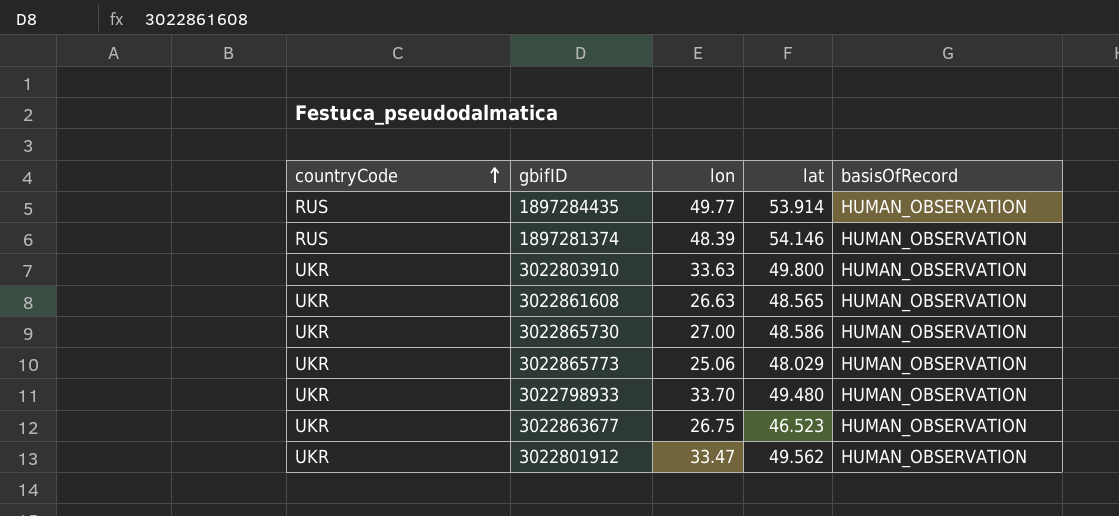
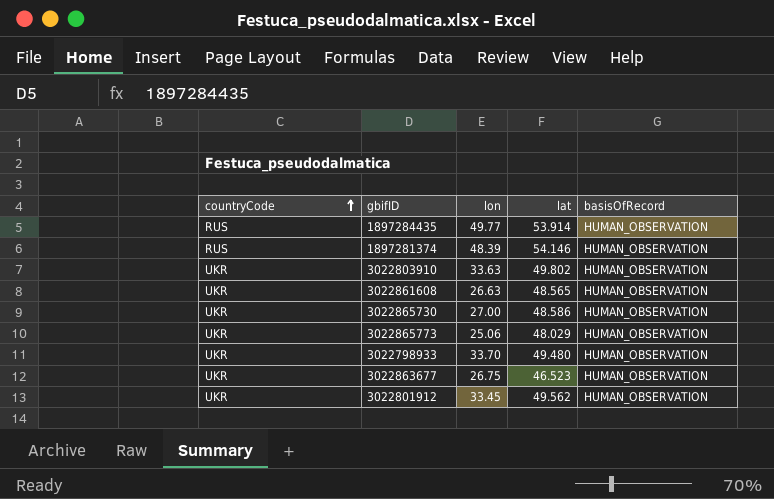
3022803910 | lat: 49.800 -> 49.802
3022801912 | lon: 33.47 -> 33.45

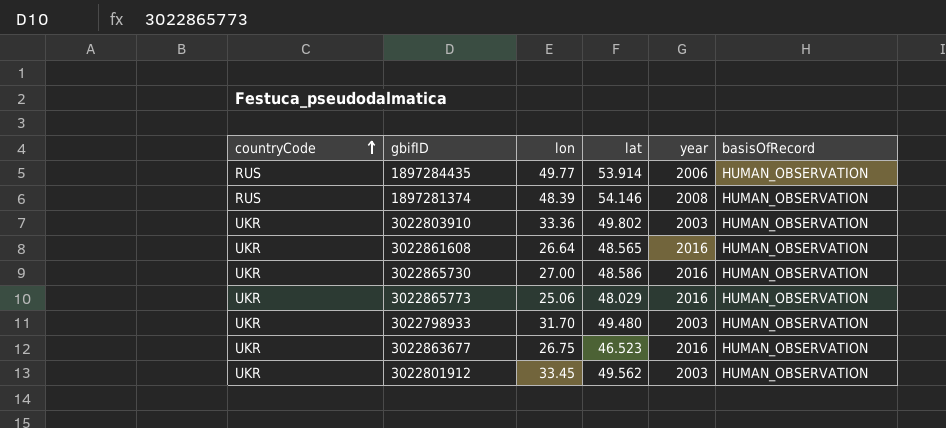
column year | position: none -> 5
3022803910 | lon: 33.63 -> 33.36
3022861608 | lon: 26.63 -> 26.64
3022798933 | lon: 33.70 -> 31.70

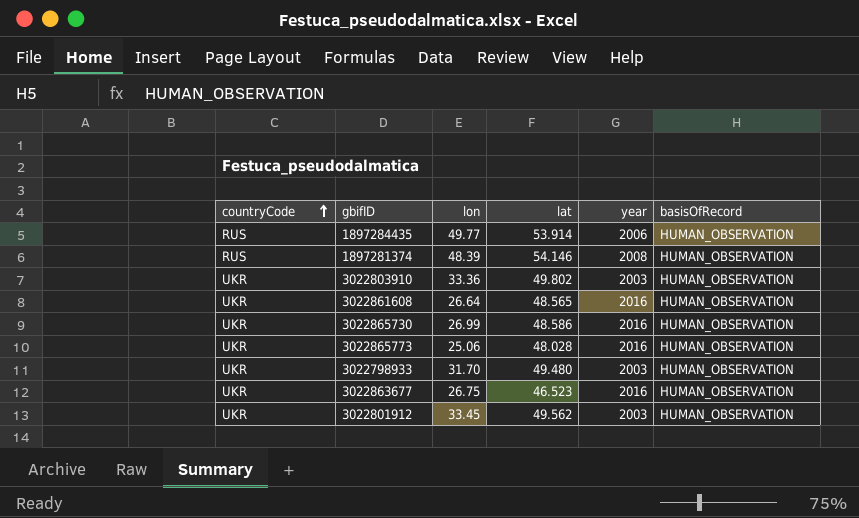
3022865730 | lon: 27.00 -> 26.99
3022865773 | lat: 48.029 -> 48.028

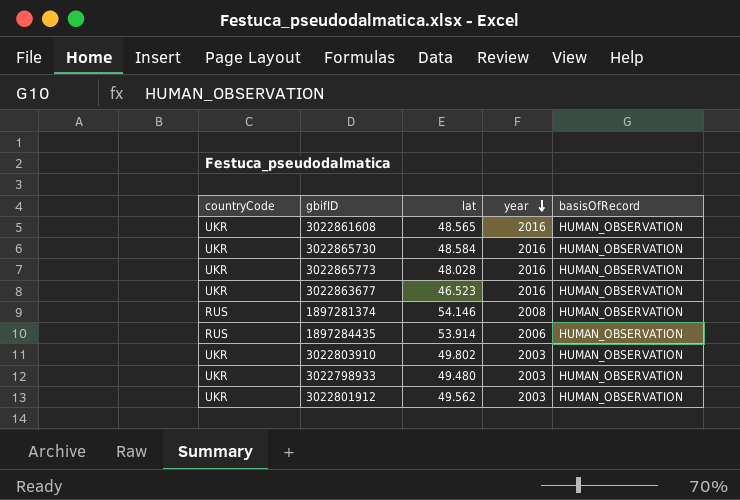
row order: countryCode ascending -> year descending
column lon | position: 3 -> none
3022865730 | lat: 48.586 -> 48.584

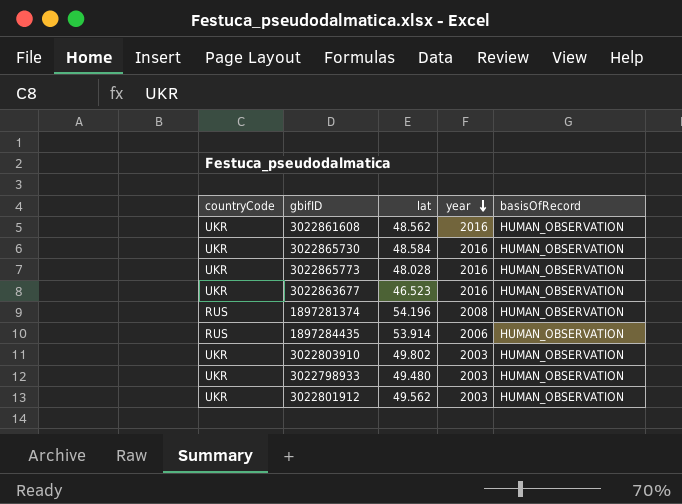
3022861608 | lat: 48.565 -> 48.562
1897281374 | lat: 54.146 -> 54.196

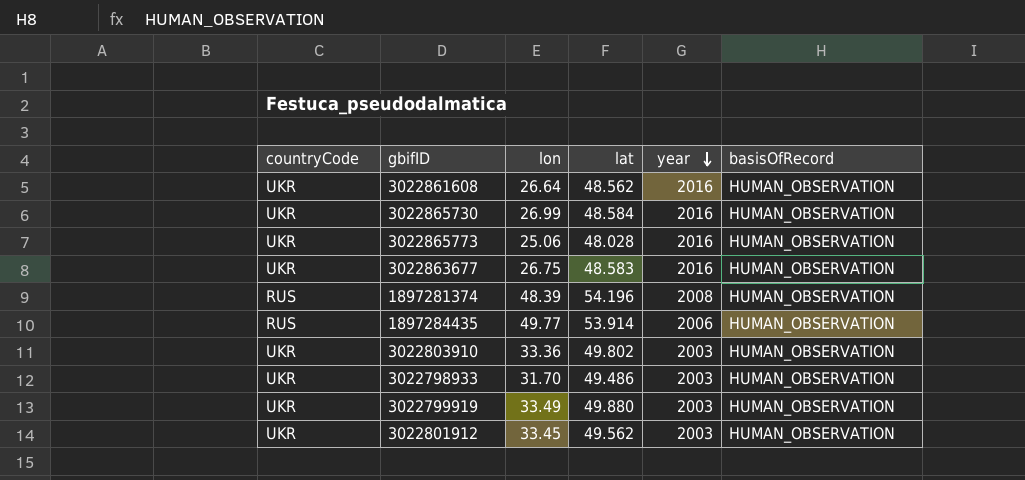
column lon | position: none -> 3
3022863677 | lat: 46.523 -> 48.583
3022798933 | lat: 49.480 -> 49.486
row 3022799919: none -> UKR | 33.49 | 49.880 | 2003 | HUMAN_OBSERVATION

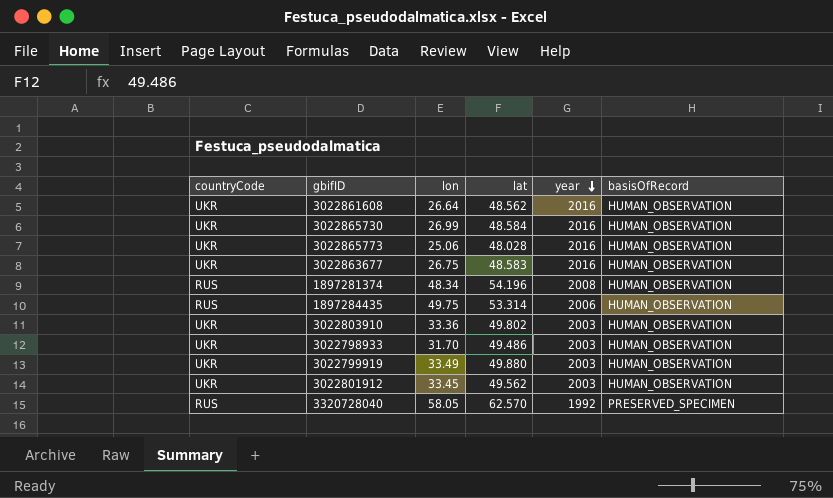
1897281374 | lon: 48.39 -> 48.34
1897284435 | lon: 49.77 -> 49.75
1897284435 | lat: 53.914 -> 53.314
row 3320728040: none -> RUS | 58.05 | 62.570 | 1992 | PRESERVED_SPECIMEN

